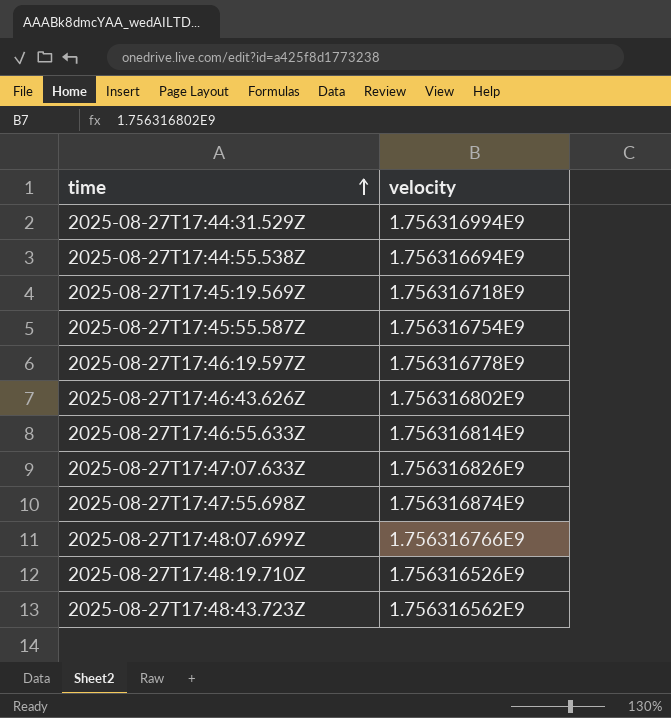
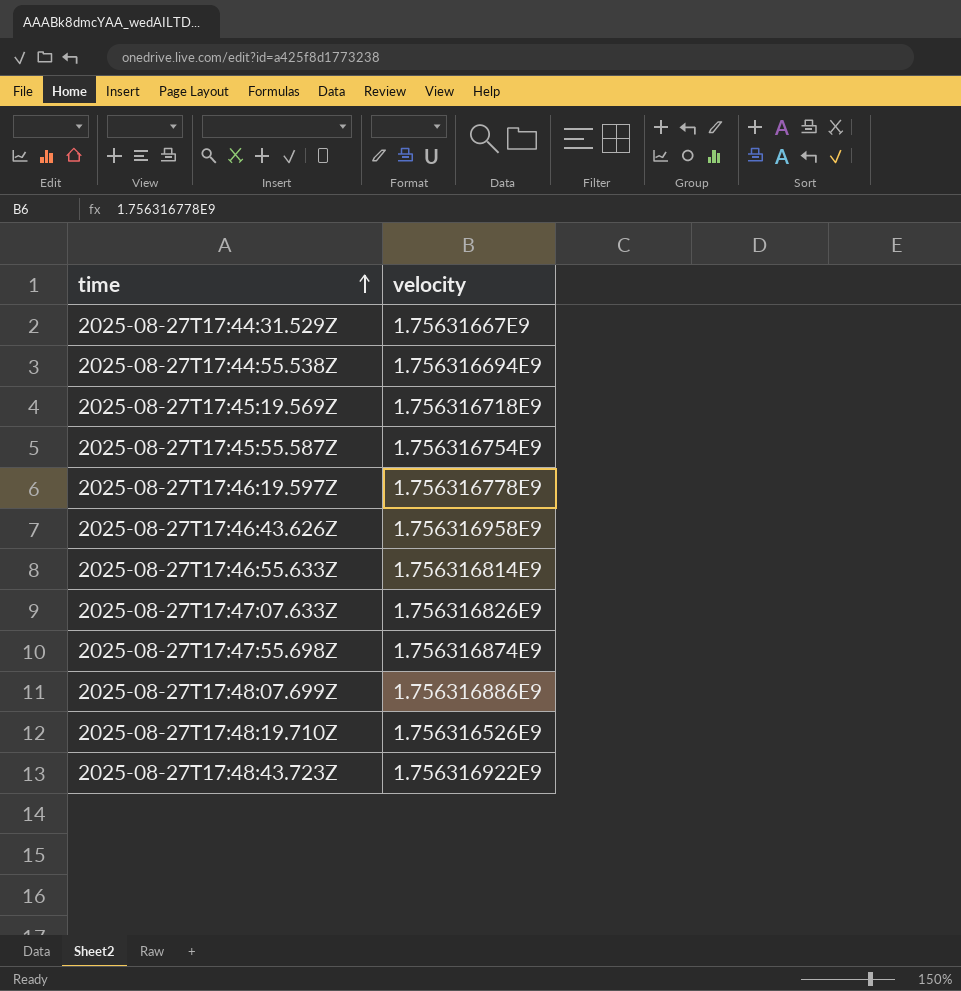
2025-08-27T17:44:31.529Z | velocity: 1.756316994E9 -> 1.75631667E9
2025-08-27T17:46:43.626Z | velocity: 1.756316802E9 -> 1.756316958E9
2025-08-27T17:48:07.699Z | velocity: 1.756316766E9 -> 1.756316886E9
2025-08-27T17:48:43.723Z | velocity: 1.756316562E9 -> 1.756316922E9

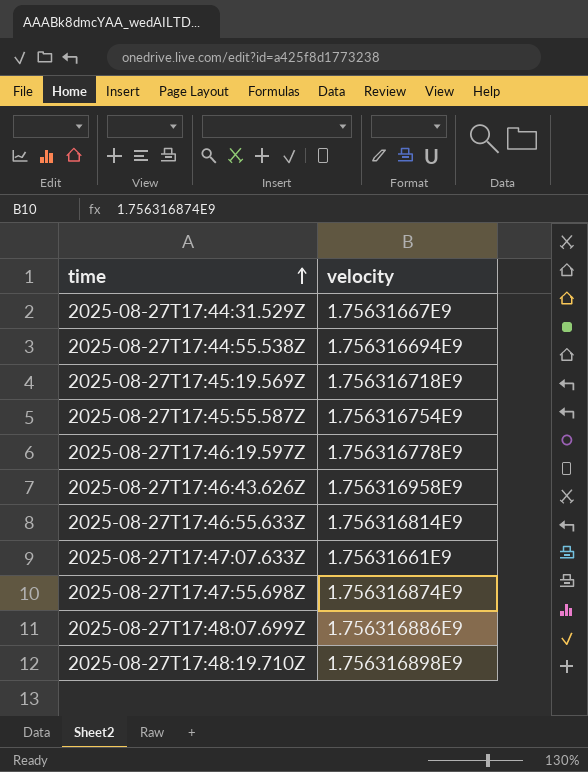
row 2025-08-27T17:48:43.723Z: 1.756316922E9 -> none
2025-08-27T17:47:07.633Z | velocity: 1.756316826E9 -> 1.75631661E9
2025-08-27T17:48:19.710Z | velocity: 1.756316526E9 -> 1.756316898E9

